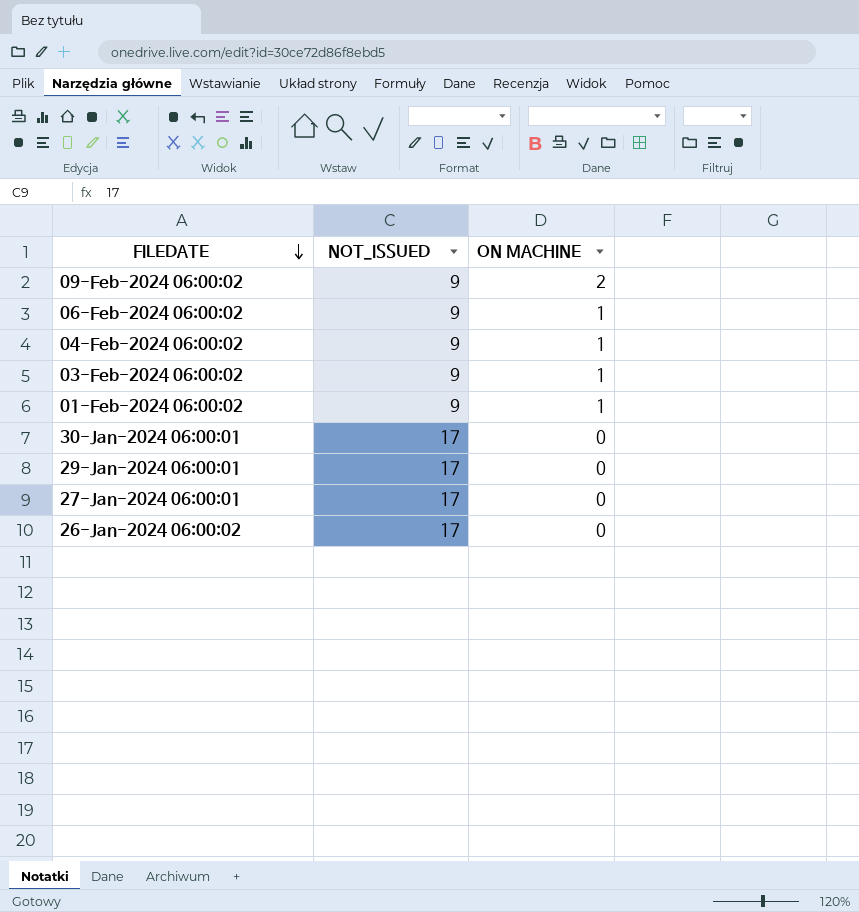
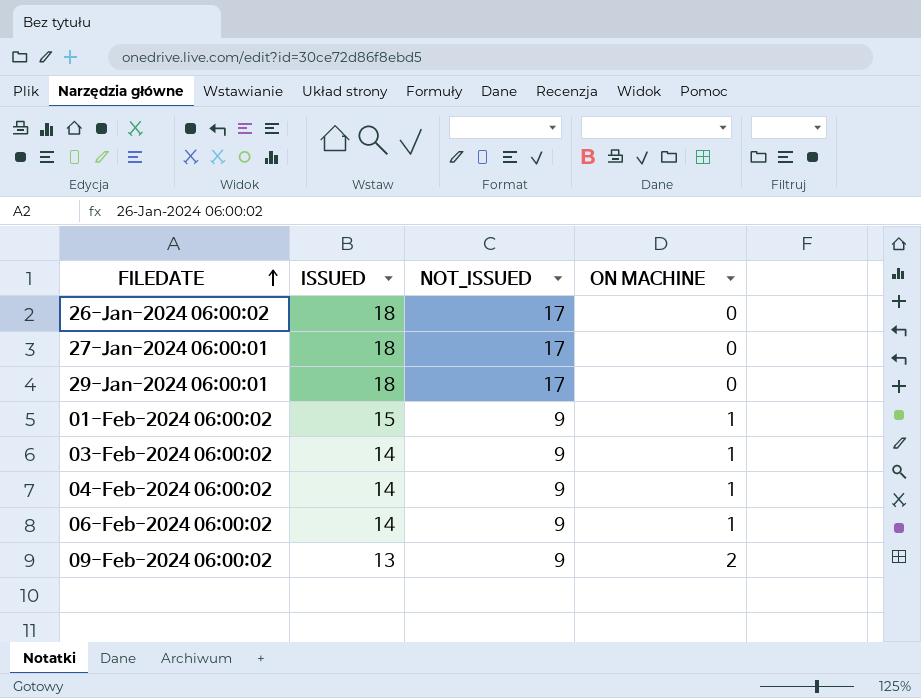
row order: FILEDATE descending -> FILEDATE ascending
column ISSUED | position: none -> 2
row 30-Jan-2024 06:00:01: 17 | 0 -> none

